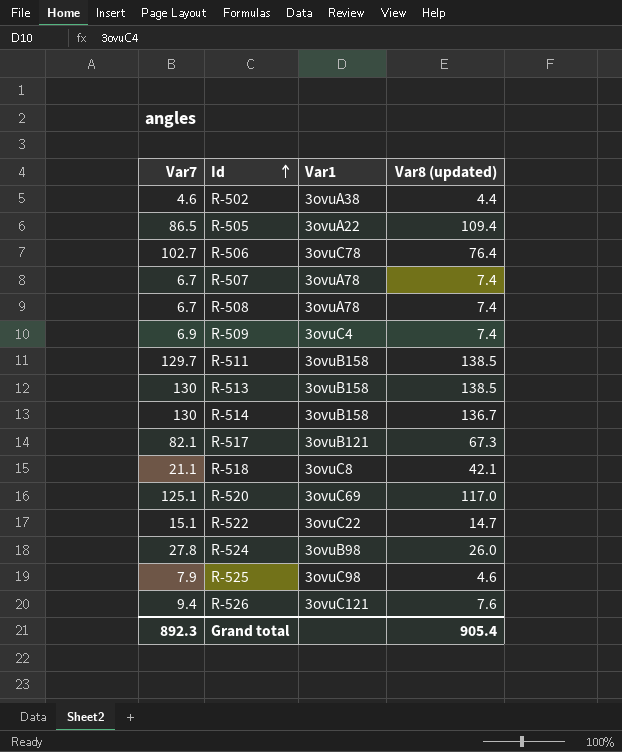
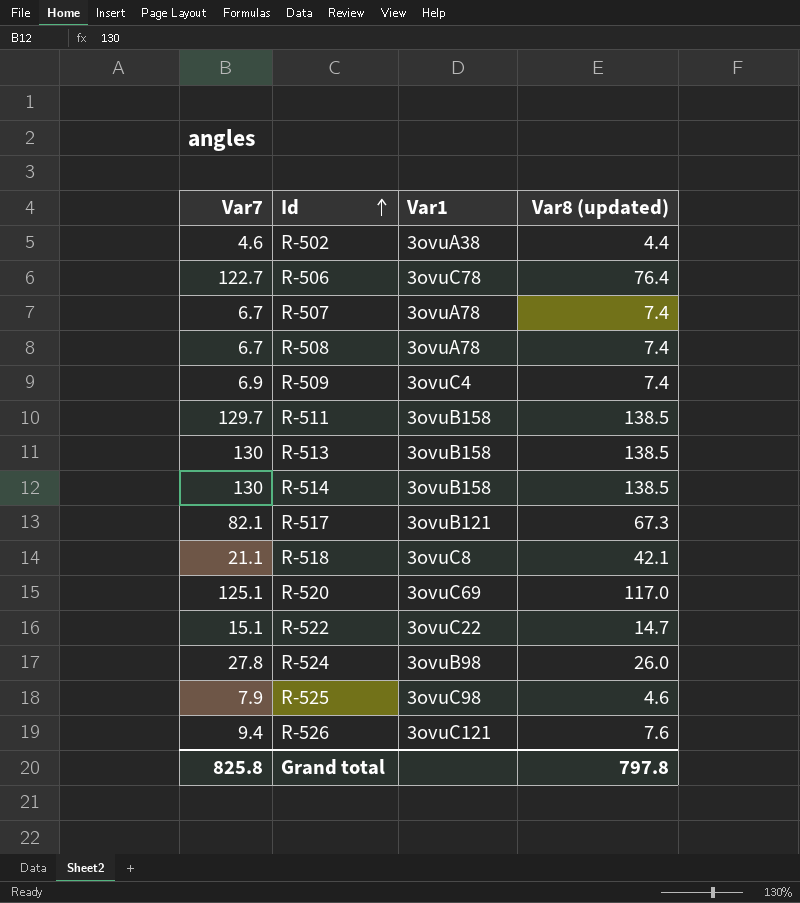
row R-505: 86.5 | 3ovuA22 | 109.4 -> none
R-506 | Var7: 102.7 -> 122.7
R-514 | Var8 (updated): 136.7 -> 138.5
Grand total | Var7: 892.3 -> 825.8
Grand total | Var8 (updated): 905.4 -> 797.8

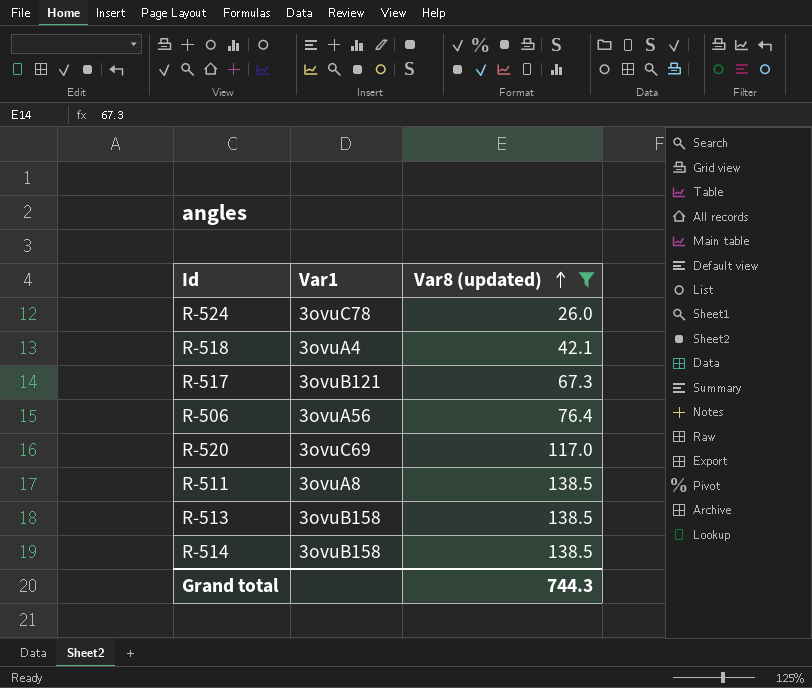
filter: none -> Var8 (updated) >= 26.0
row order: Id ascending -> Var8 (updated) ascending
column Var7 | position: 1 -> none
R-524 | Var1: 3ovuB98 -> 3ovuC78
R-518 | Var1: 3ovuC8 -> 3ovuA4
R-506 | Var1: 3ovuC78 -> 3ovuA56
R-511 | Var1: 3ovuB158 -> 3ovuA8
Grand total | Var8 (updated): 797.8 -> 744.3

